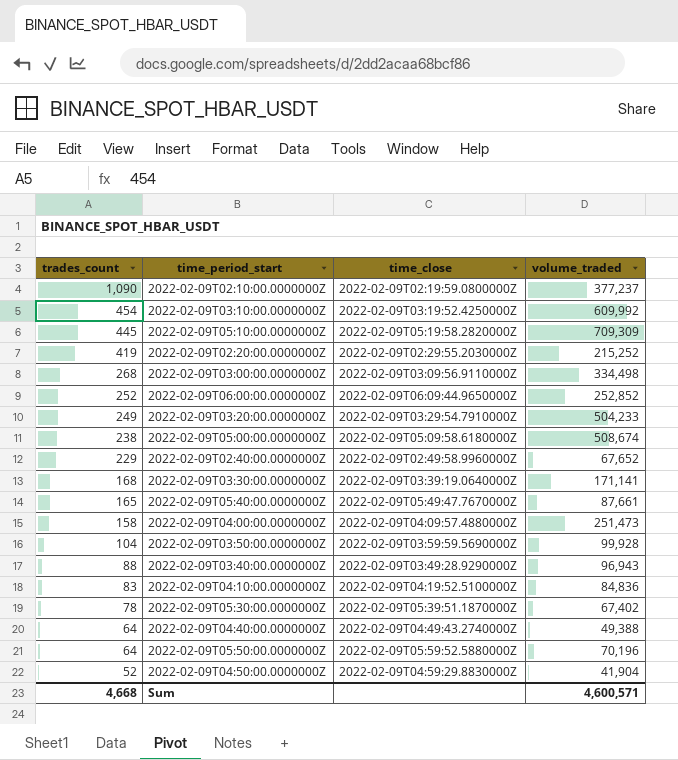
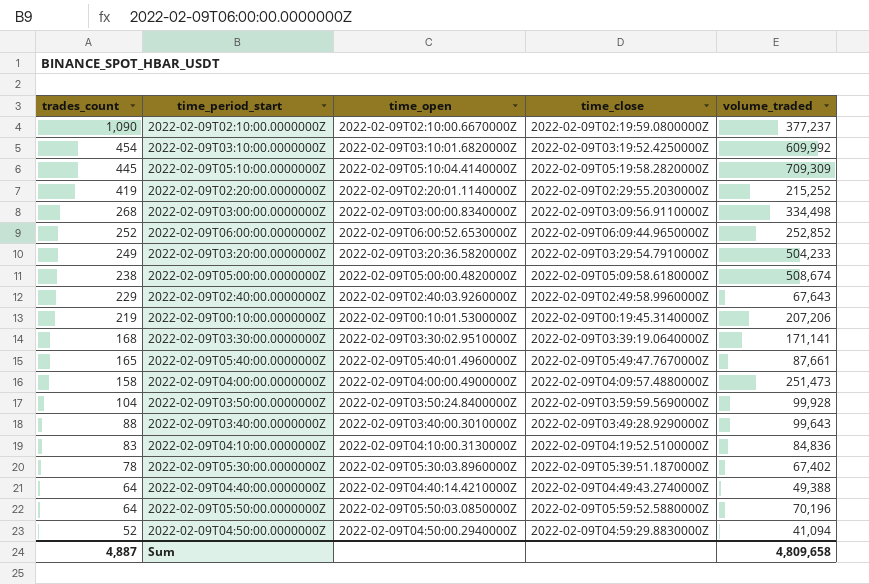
column time_open | position: none -> 3
2022-02-09T02:40:00.0000000Z | volume_traded: 67,652 -> 67,643
row 2022-02-09T00:10:00.0000000Z: none -> 219 | 2022-02-09T00:10:01.5300000Z | 2022-02-09T00:19:45.3140000Z | 207,206
2022-02-09T03:40:00.0000000Z | volume_traded: 96,943 -> 99,643
2022-02-09T04:50:00.0000000Z | volume_traded: 41,904 -> 41,094
Sum | trades_count: 4,668 -> 4,887
Sum | volume_traded: 4,600,571 -> 4,809,658

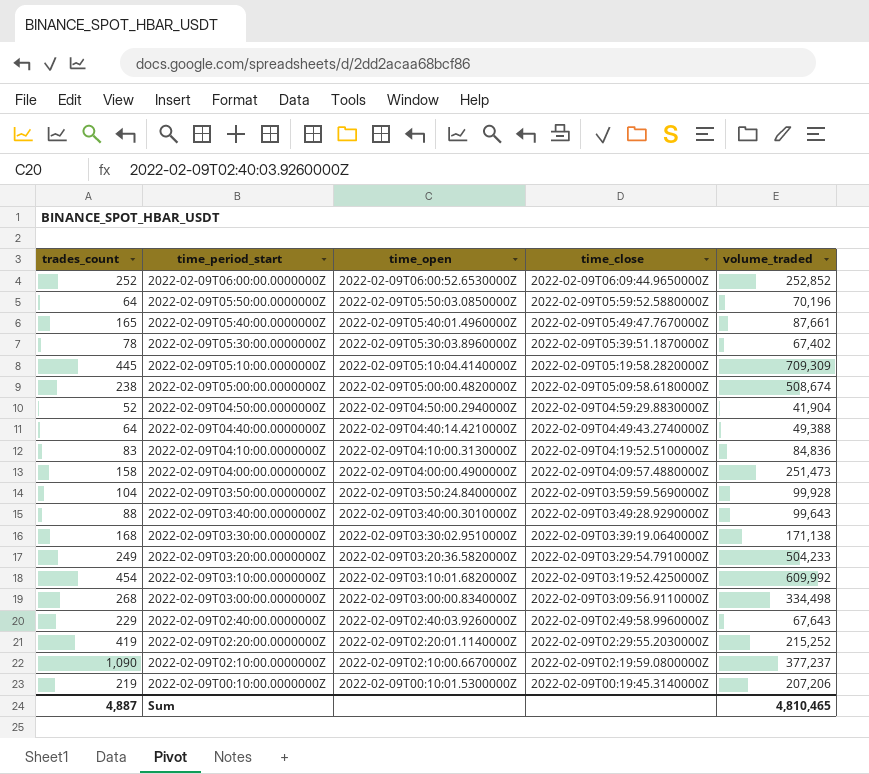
row order: trades_count descending -> time_period_start descending
2022-02-09T04:50:00.0000000Z | volume_traded: 41,094 -> 41,904
2022-02-09T03:30:00.0000000Z | volume_traded: 171,141 -> 171,138
Sum | volume_traded: 4,809,658 -> 4,810,465

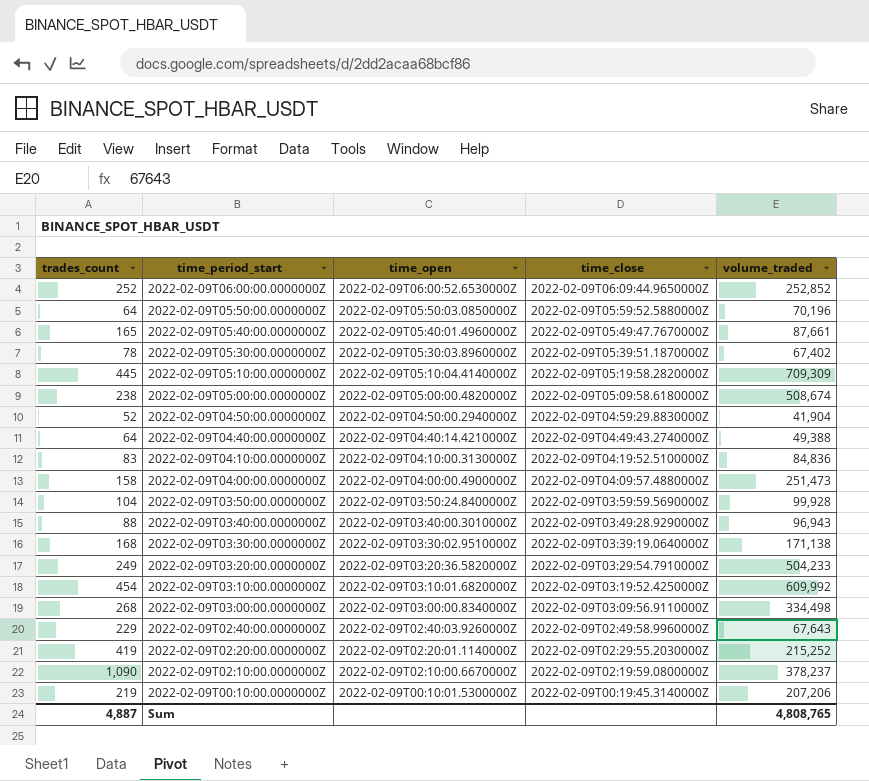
2022-02-09T03:40:00.0000000Z | volume_traded: 99,643 -> 96,943
2022-02-09T02:10:00.0000000Z | volume_traded: 377,237 -> 378,237
Sum | volume_traded: 4,810,465 -> 4,808,765

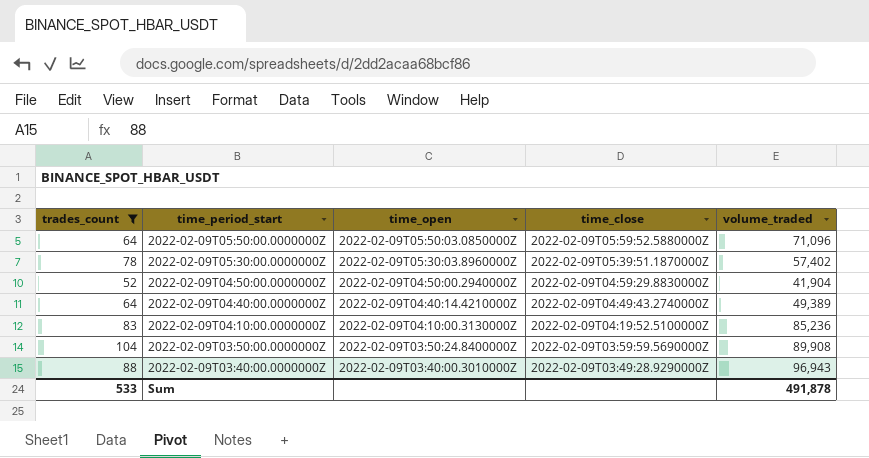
filter: none -> trades_count <= 104
2022-02-09T05:50:00.0000000Z | volume_traded: 70,196 -> 71,096
2022-02-09T05:30:00.0000000Z | volume_traded: 67,402 -> 57,402
2022-02-09T04:40:00.0000000Z | volume_traded: 49,388 -> 49,389
2022-02-09T04:10:00.0000000Z | volume_traded: 84,836 -> 85,236
2022-02-09T03:50:00.0000000Z | volume_traded: 99,928 -> 89,908
Sum | trades_count: 4,887 -> 533
Sum | volume_traded: 4,808,765 -> 491,878

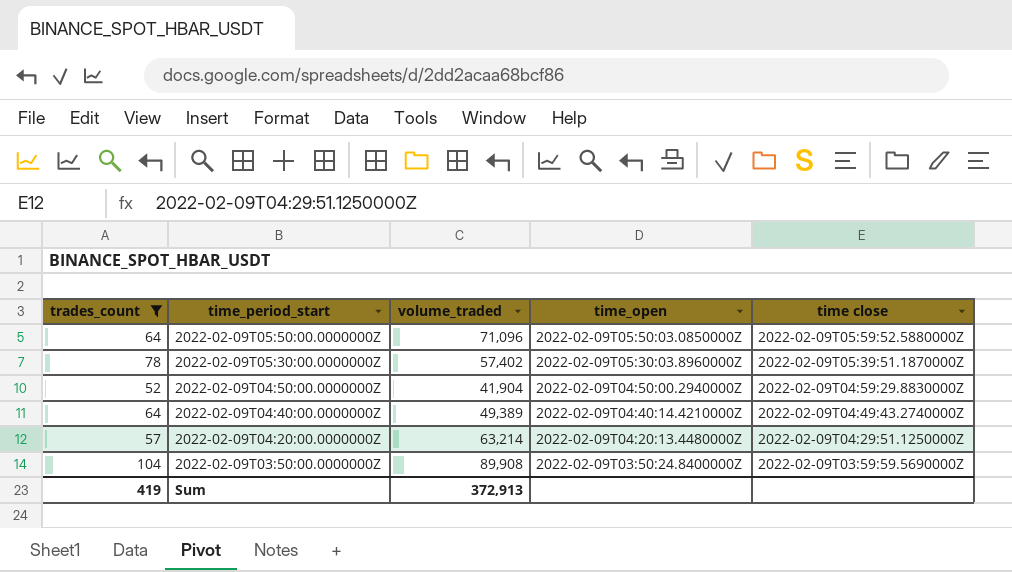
column volume_traded | position: 5 -> 3
column name: time_close -> time close
row 2022-02-09T04:10:00.0000000Z: 83 | 2022-02-09T04:10:00.3130000Z | 2022-02-09T04:19:52.5100000Z | 85,236 -> none
row 2022-02-09T03:40:00.0000000Z: 88 | 2022-02-09T03:40:00.3010000Z | 2022-02-09T03:49:28.9290000Z | 96,943 -> none
row 2022-02-09T04:20:00.0000000Z: none -> 57 | 63,214 | 2022-02-09T04:20:13.4480000Z | 2022-02-09T04:29:51.1250000Z
Sum | trades_count: 533 -> 419
Sum | volume_traded: 491,878 -> 372,913

